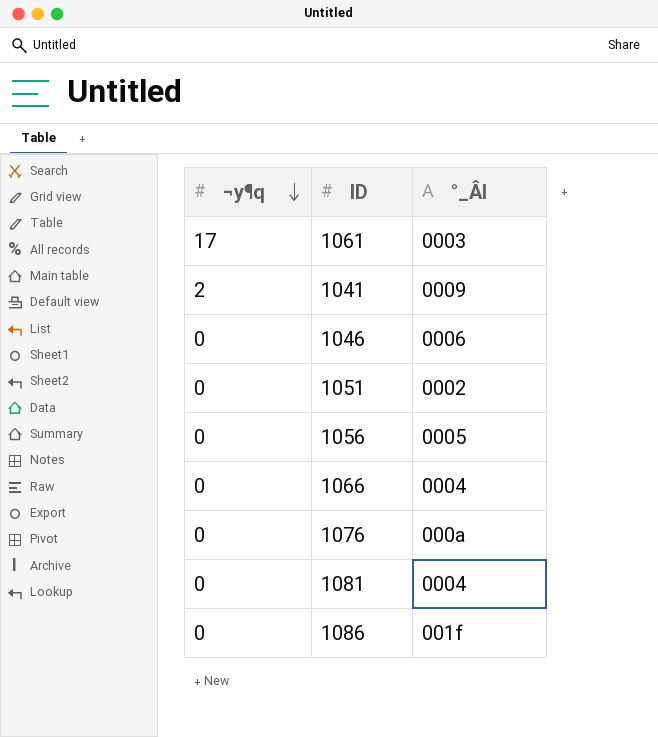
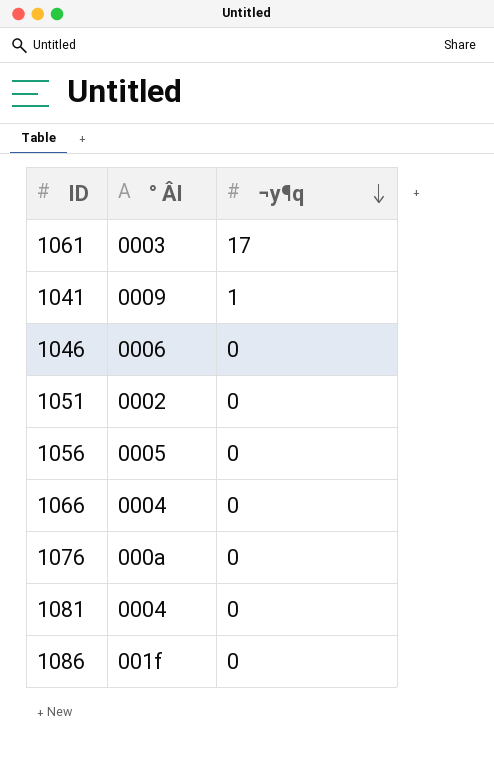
column name: °_ÂI -> ° ÂI
column ¬y¶q | position: 1 -> 3
1041 | ¬y¶q: 2 -> 1

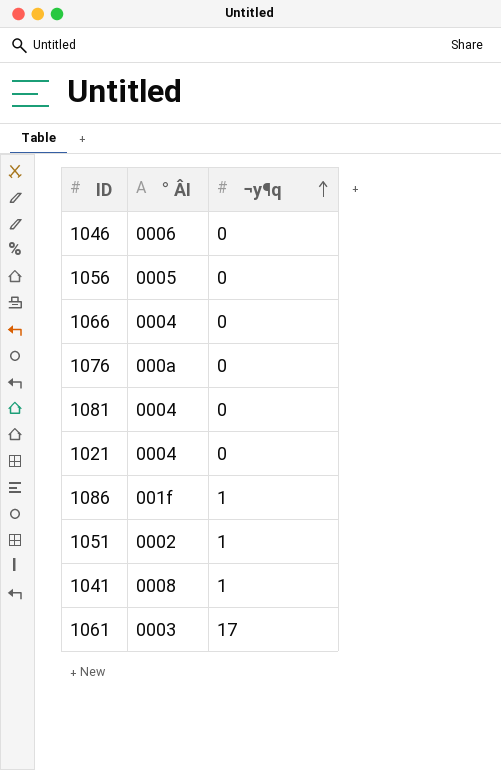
row order: ¬y¶q descending -> ¬y¶q ascending
row 1021: none -> 0004 | 0
1086 | ¬y¶q: 0 -> 1
1051 | ¬y¶q: 0 -> 1
1041 | ° ÂI: 0009 -> 0008

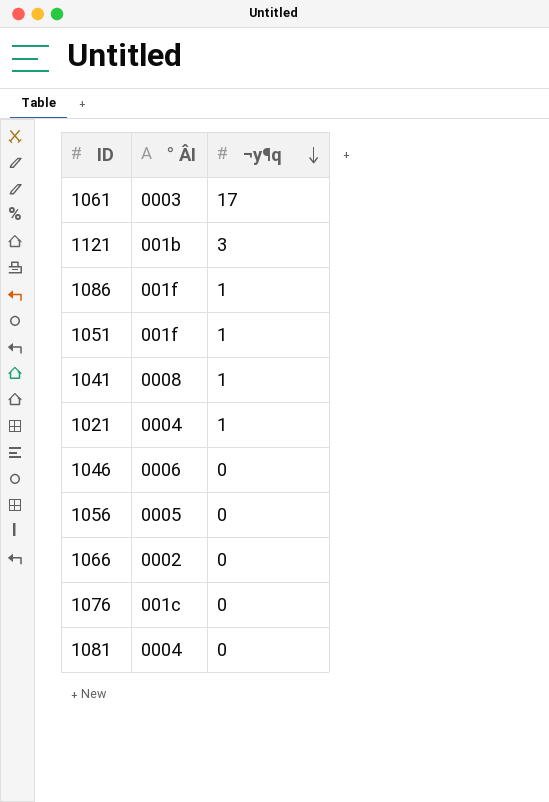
row order: ¬y¶q ascending -> ¬y¶q descending
row 1121: none -> 001b | 3
1051 | ° ÂI: 0002 -> 001f
1021 | ¬y¶q: 0 -> 1
1066 | ° ÂI: 0004 -> 0002
1076 | ° ÂI: 000a -> 001c

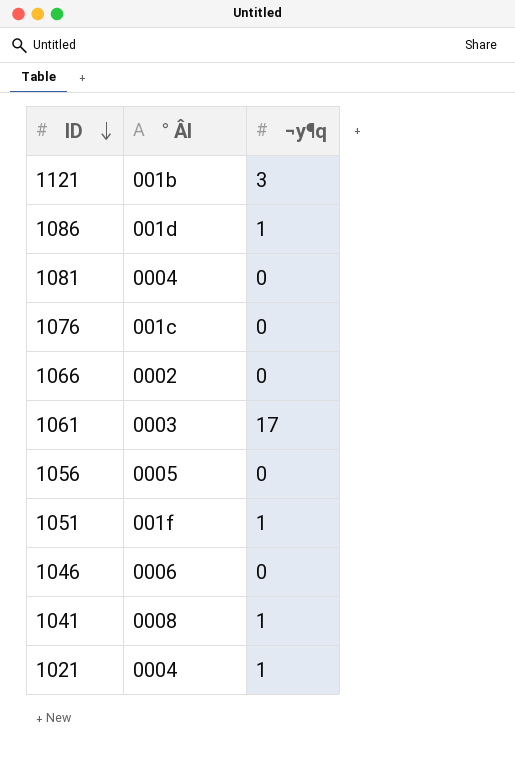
row order: ¬y¶q descending -> ID descending
1086 | ° ÂI: 001f -> 001d

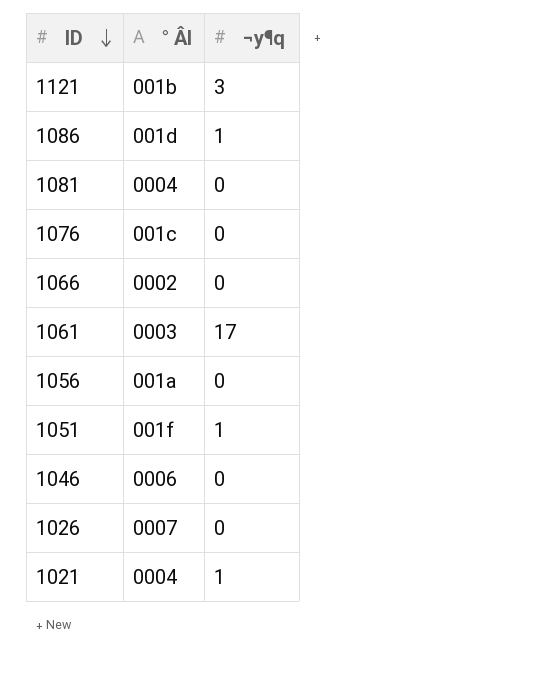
row 1041: 0008 | 1 -> none
1056 | ° ÂI: 0005 -> 001a
row 1026: none -> 0007 | 0

